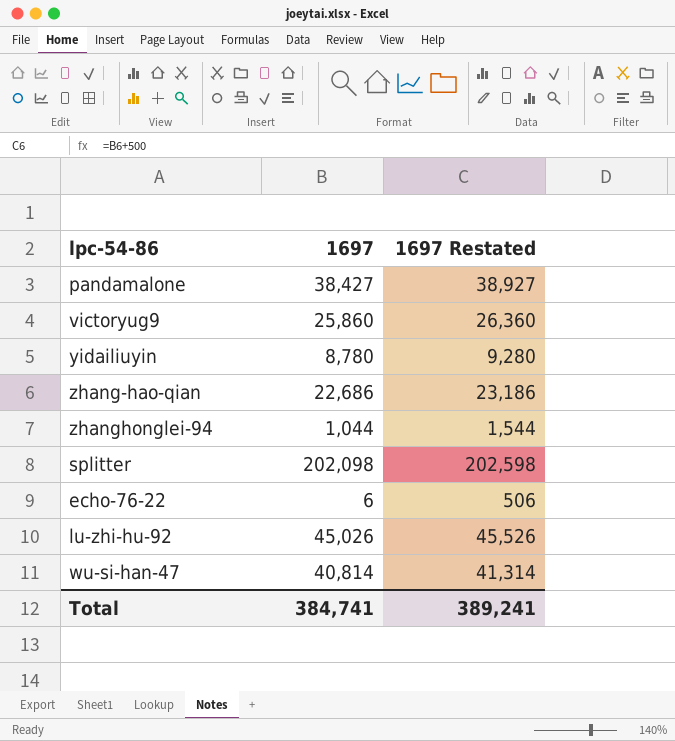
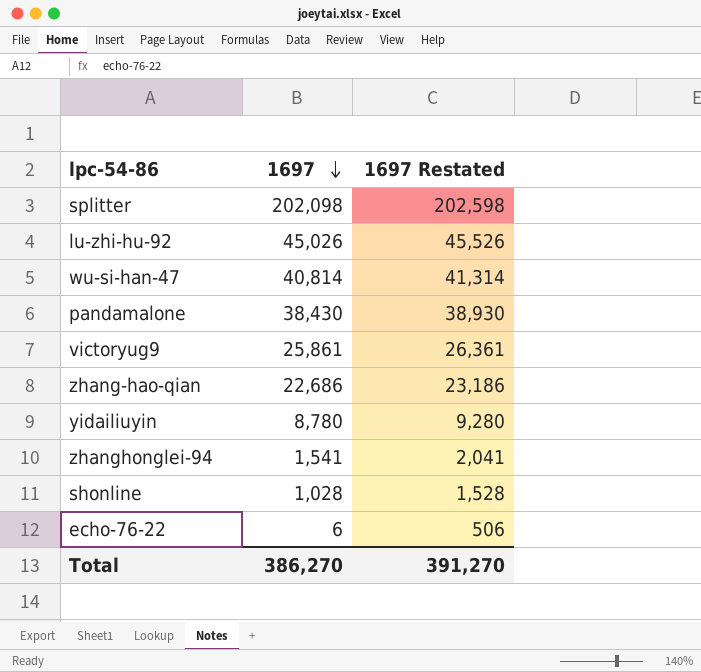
row order: none -> 1697 descending
pandamalone | 1697: 38,427 -> 38,430
pandamalone | 1697 Restated: 38,927 -> 38,930
victoryug9 | 1697: 25,860 -> 25,861
victoryug9 | 1697 Restated: 26,360 -> 26,361
zhanghonglei-94 | 1697: 1,044 -> 1,541
zhanghonglei-94 | 1697 Restated: 1,544 -> 2,041
row shonline: none -> 1,028 | 1,528
Total | 1697: 384,741 -> 386,270
Total | 1697 Restated: 389,241 -> 391,270

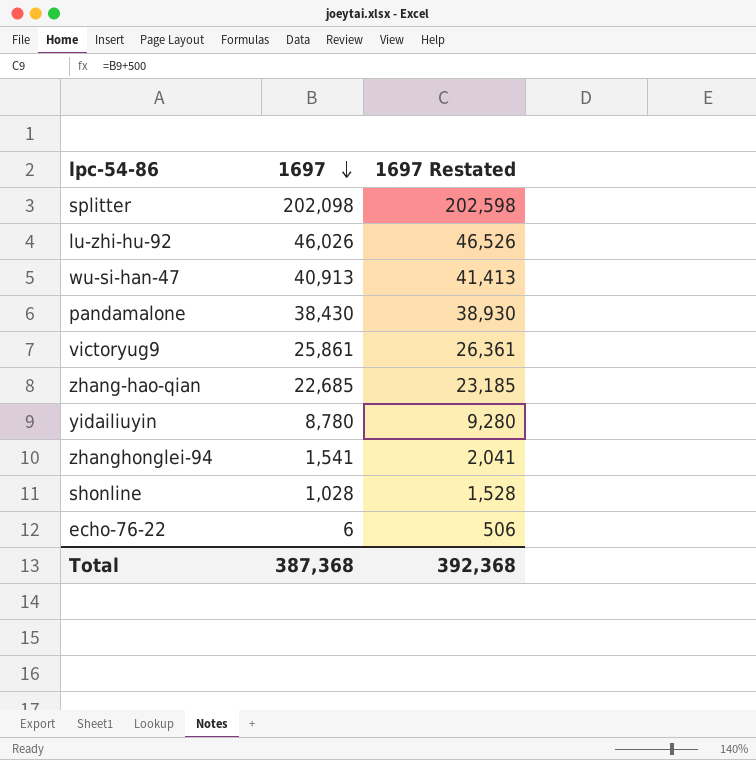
lu-zhi-hu-92 | 1697: 45,026 -> 46,026
lu-zhi-hu-92 | 1697 Restated: 45,526 -> 46,526
wu-si-han-47 | 1697: 40,814 -> 40,913
wu-si-han-47 | 1697 Restated: 41,314 -> 41,413
zhang-hao-qian | 1697: 22,686 -> 22,685
zhang-hao-qian | 1697 Restated: 23,186 -> 23,185
Total | 1697: 386,270 -> 387,368
Total | 1697 Restated: 391,270 -> 392,368

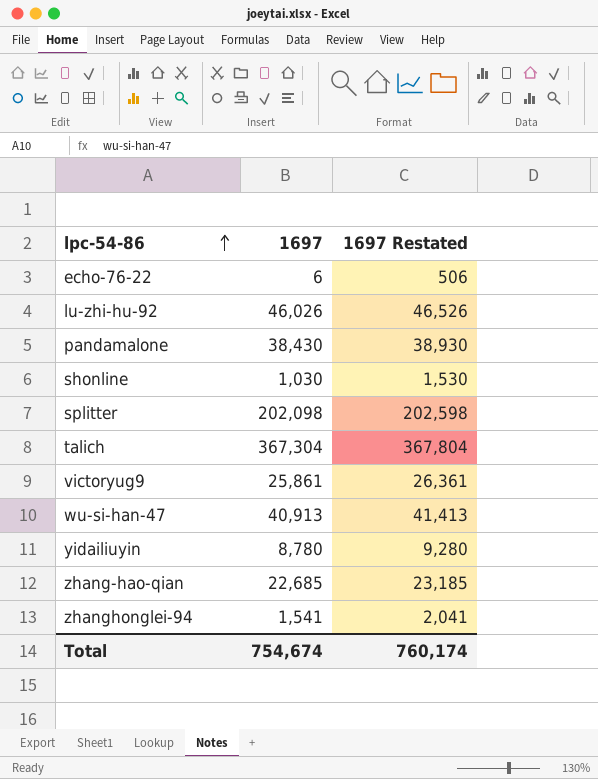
row order: 1697 descending -> lpc-54-86 ascending
shonline | 1697: 1,028 -> 1,030
shonline | 1697 Restated: 1,528 -> 1,530
row talich: none -> 367,304 | 367,804
Total | 1697: 387,368 -> 754,674
Total | 1697 Restated: 392,368 -> 760,174

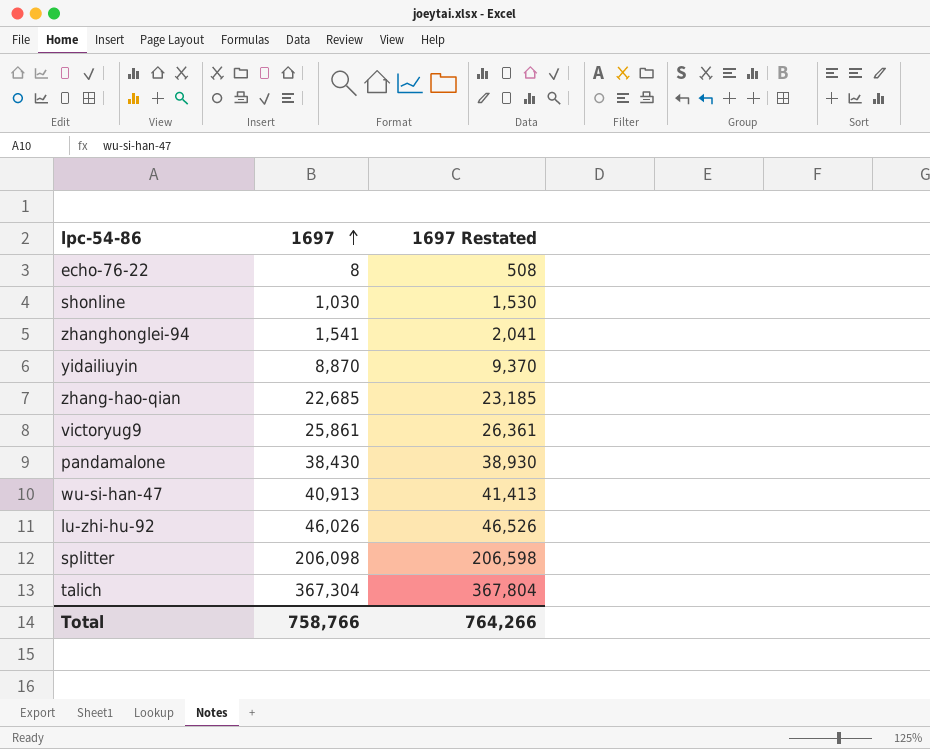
row order: lpc-54-86 ascending -> 1697 ascending
echo-76-22 | 1697: 6 -> 8
echo-76-22 | 1697 Restated: 506 -> 508
yidailiuyin | 1697: 8,780 -> 8,870
yidailiuyin | 1697 Restated: 9,280 -> 9,370
splitter | 1697: 202,098 -> 206,098
splitter | 1697 Restated: 202,598 -> 206,598
Total | 1697: 754,674 -> 758,766
Total | 1697 Restated: 760,174 -> 764,266

